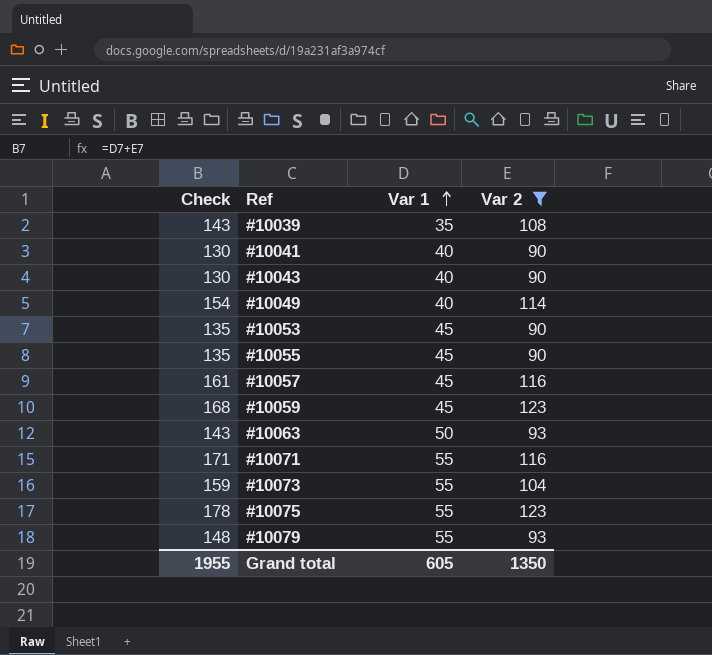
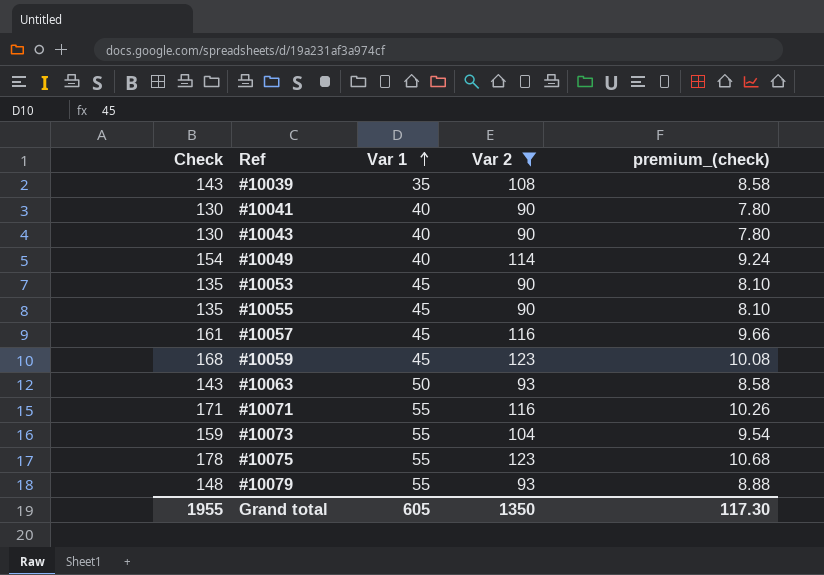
column premium_(check) | formula: none -> [Check] * 0.06

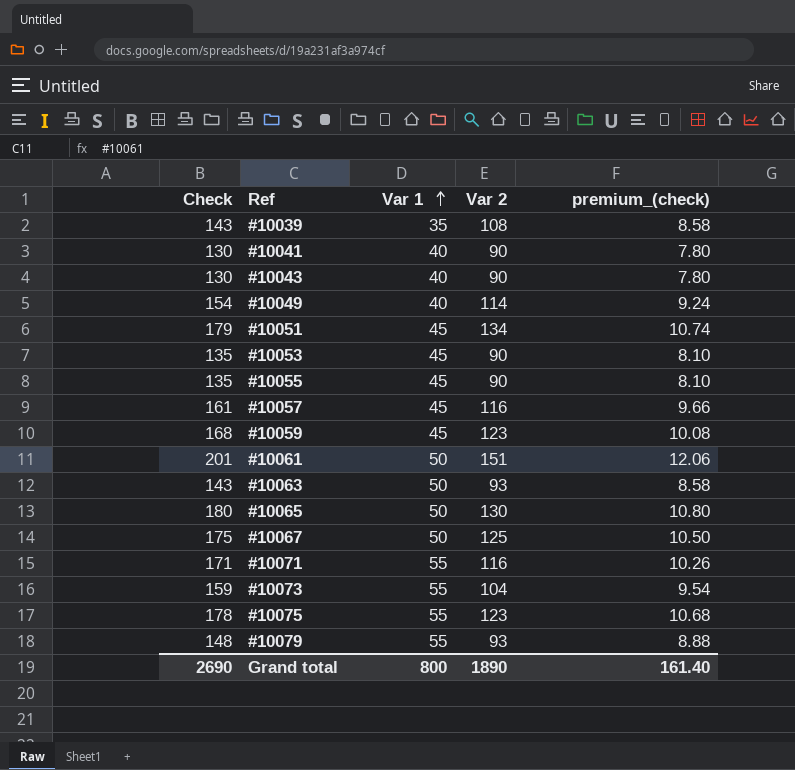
filter: Var 2 <= 123 -> none
Grand total | Check: 1955 -> 2690
Grand total | Var 1: 605 -> 800
Grand total | Var 2: 1350 -> 1890
Grand total | premium_(check): 117.30 -> 161.40

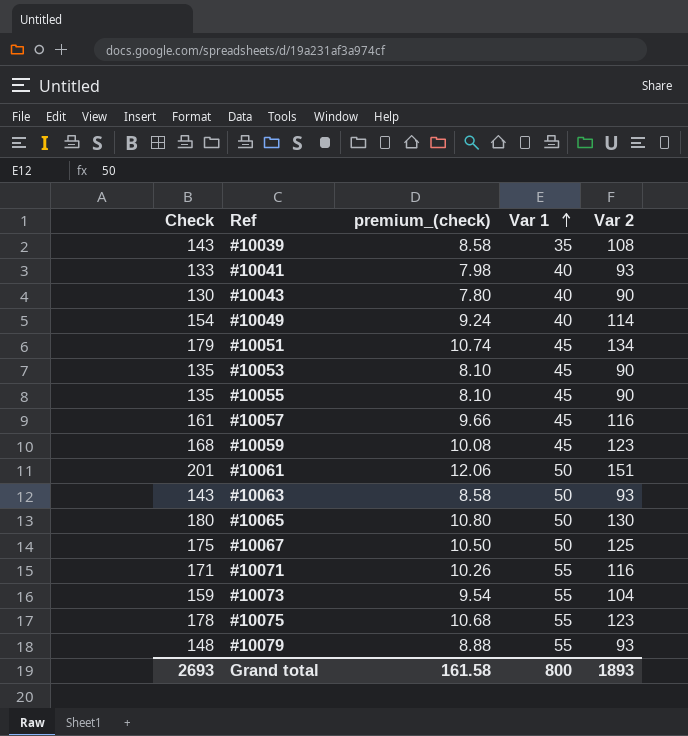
column premium_(check) | position: 5 -> 3
#10041 | Check: 130 -> 133
#10041 | premium_(check): 7.80 -> 7.98
#10041 | Var 2: 90 -> 93
Grand total | Check: 2690 -> 2693
Grand total | premium_(check): 161.40 -> 161.58
Grand total | Var 2: 1890 -> 1893

